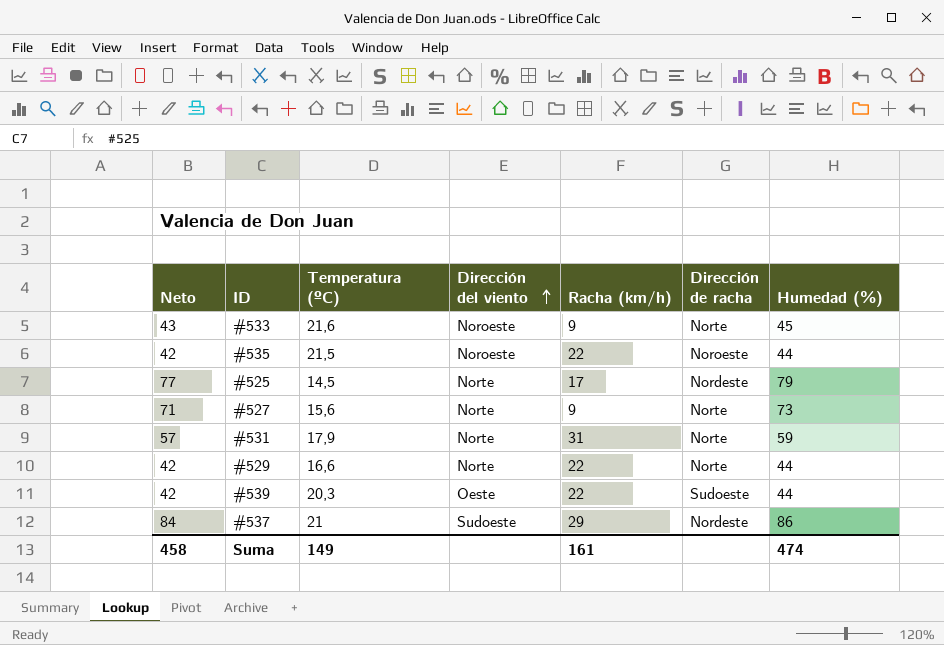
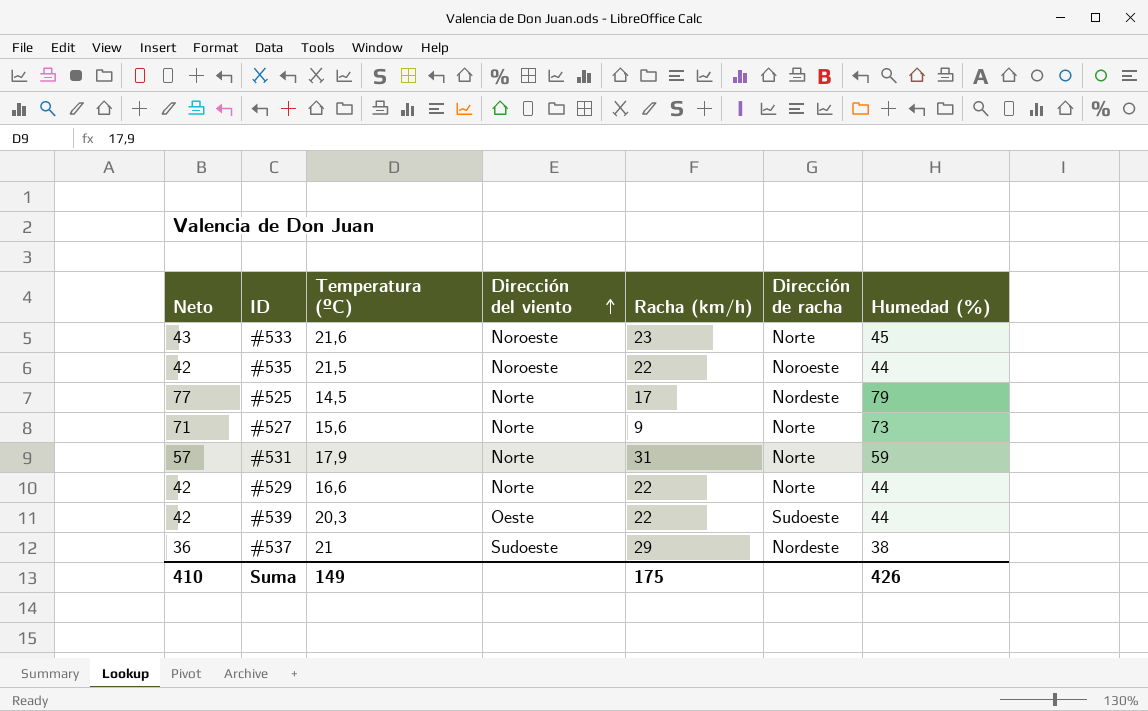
#533 | Racha (km/h): 9 -> 23
#537 | Neto: 84 -> 36
#537 | Humedad (%): 86 -> 38
Suma | Neto: 458 -> 410
Suma | Racha (km/h): 161 -> 175
Suma | Humedad (%): 474 -> 426

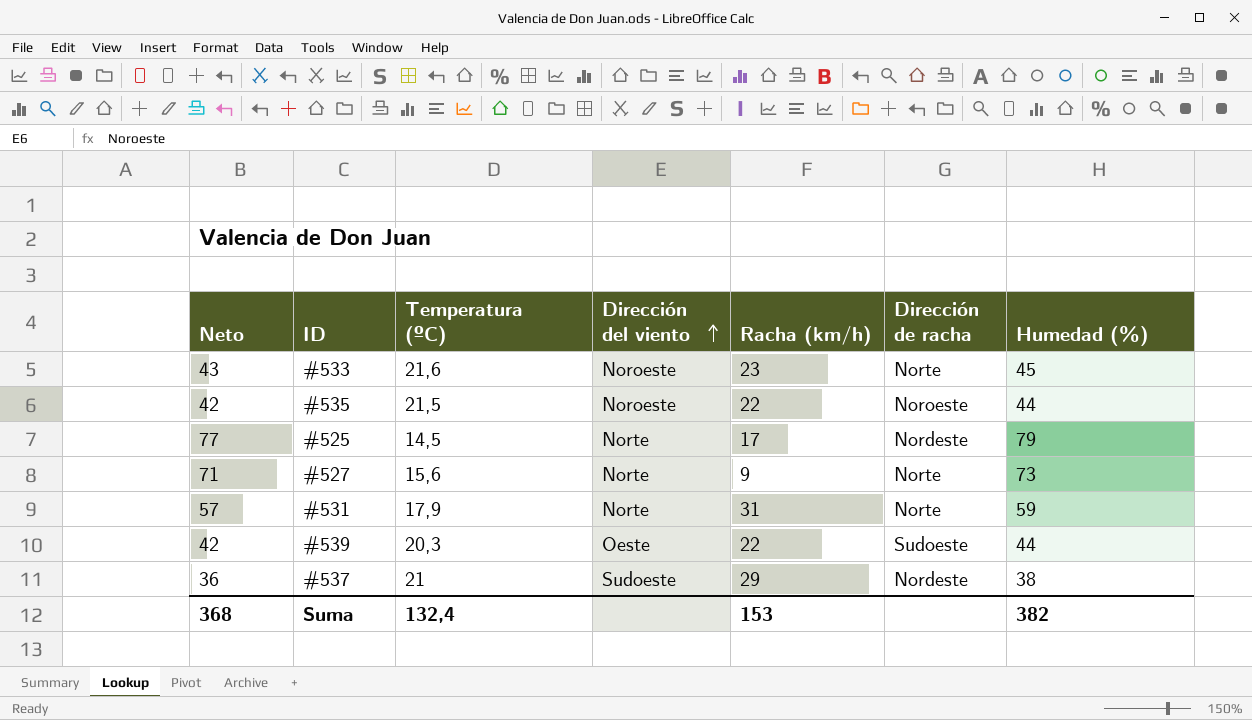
row #529: 42 | 16,6 | Norte | 22 | Norte | 44 -> none
Suma | Neto: 410 -> 368
Suma | Temperatura (ºC): 149 -> 132,4
Suma | Racha (km/h): 175 -> 153
Suma | Humedad (%): 426 -> 382

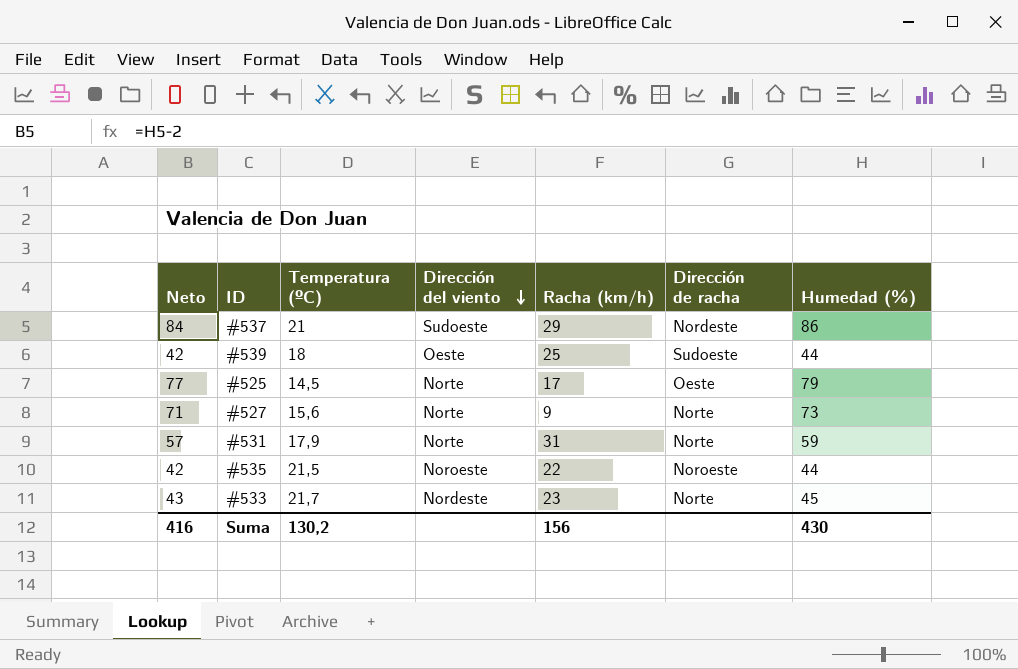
row order: Dirección del viento ascending -> Dirección del viento descending
#537 | Neto: 36 -> 84
#537 | Humedad (%): 38 -> 86
#539 | Temperatura (ºC): 20,3 -> 18
#539 | Racha (km/h): 22 -> 25
#525 | Dirección de racha: Nordeste -> Oeste
#533 | Temperatura (ºC): 21,6 -> 21,7
#533 | Dirección del viento: Noroeste -> Nordeste
Suma | Neto: 368 -> 416
Suma | Temperatura (ºC): 132,4 -> 130,2
Suma | Racha (km/h): 153 -> 156
Suma | Humedad (%): 382 -> 430

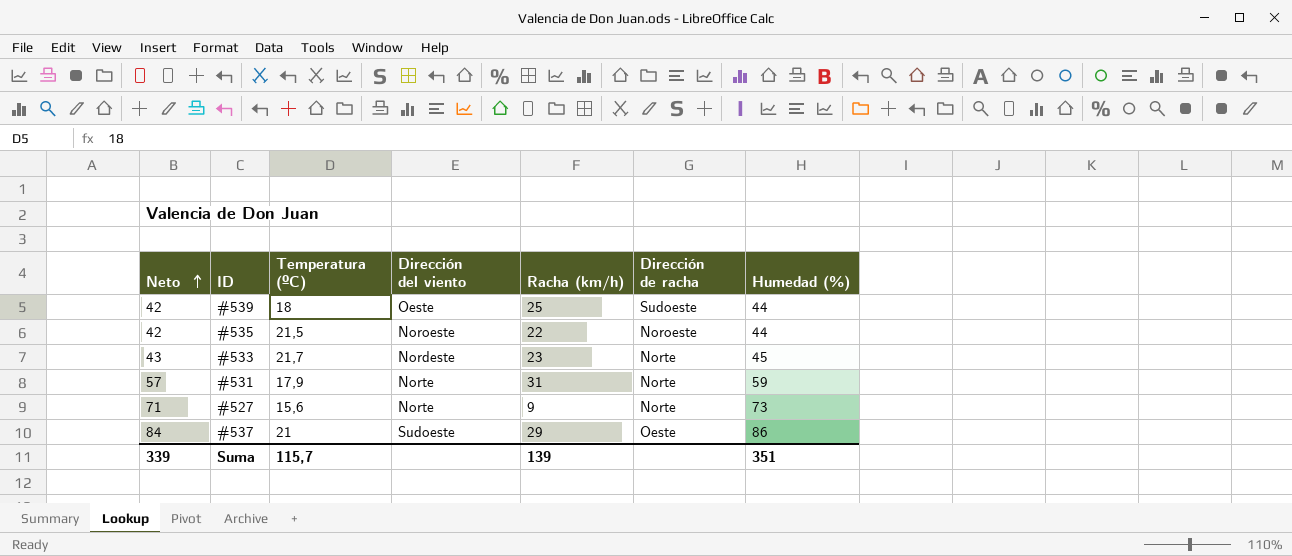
row order: Dirección del viento descending -> Neto ascending
row #525: 77 | 14,5 | Norte | 17 | Oeste | 79 -> none
#537 | Dirección de racha: Nordeste -> Oeste
Suma | Neto: 416 -> 339
Suma | Temperatura (ºC): 130,2 -> 115,7
Suma | Racha (km/h): 156 -> 139
Suma | Humedad (%): 430 -> 351

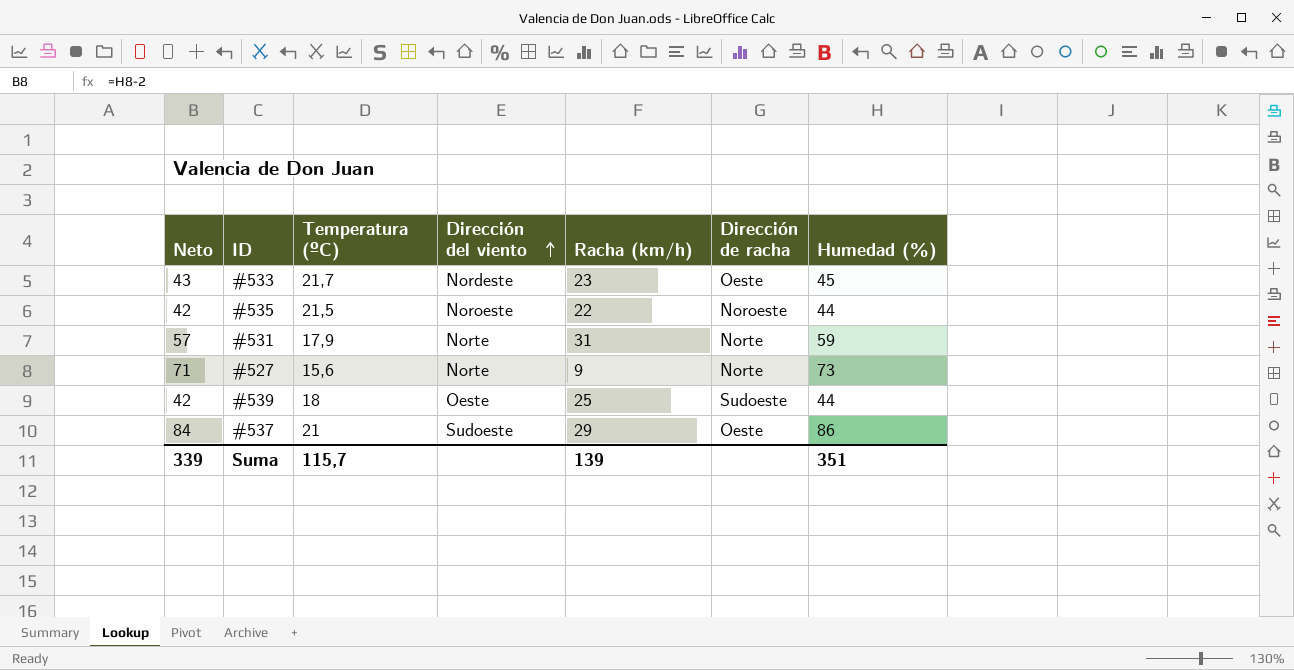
row order: Neto ascending -> Dirección del viento ascending
#533 | Dirección de racha: Norte -> Oeste

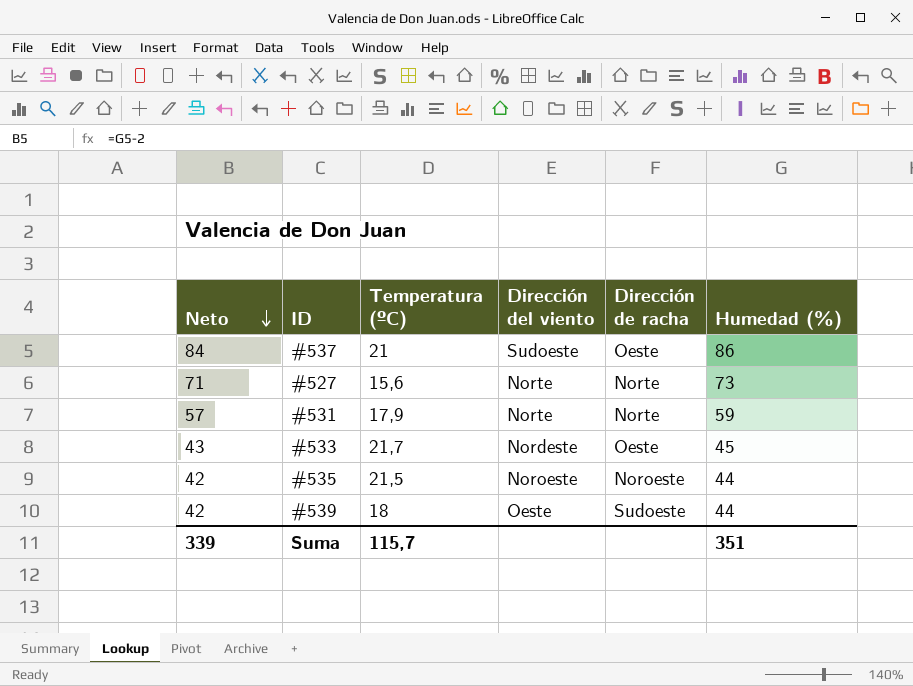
row order: Dirección del viento ascending -> Neto descending
column Racha (km/h) | position: 5 -> none

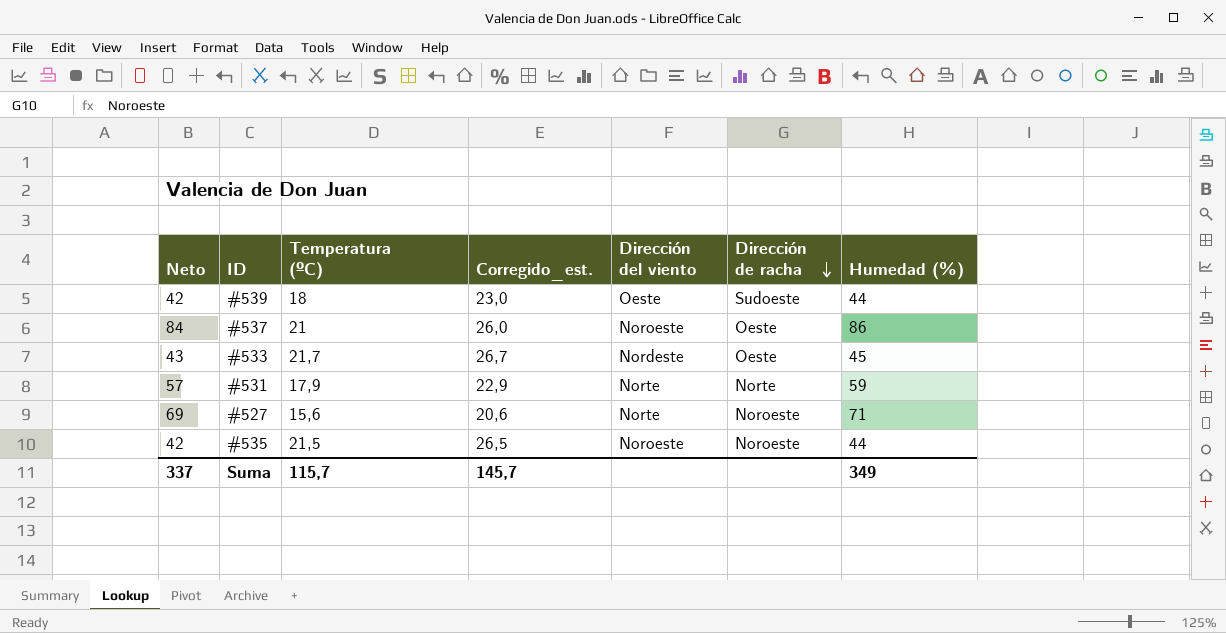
row order: Neto descending -> Dirección de racha descending
column Corregido_est. | formula: none -> [Temperatura (ºC)] + 5
#537 | Dirección del viento: Sudoeste -> Noroeste
#527 | Neto: 71 -> 69
#527 | Dirección de racha: Norte -> Noroeste
#527 | Humedad (%): 73 -> 71
Suma | Neto: 339 -> 337
Suma | Humedad (%): 351 -> 349

